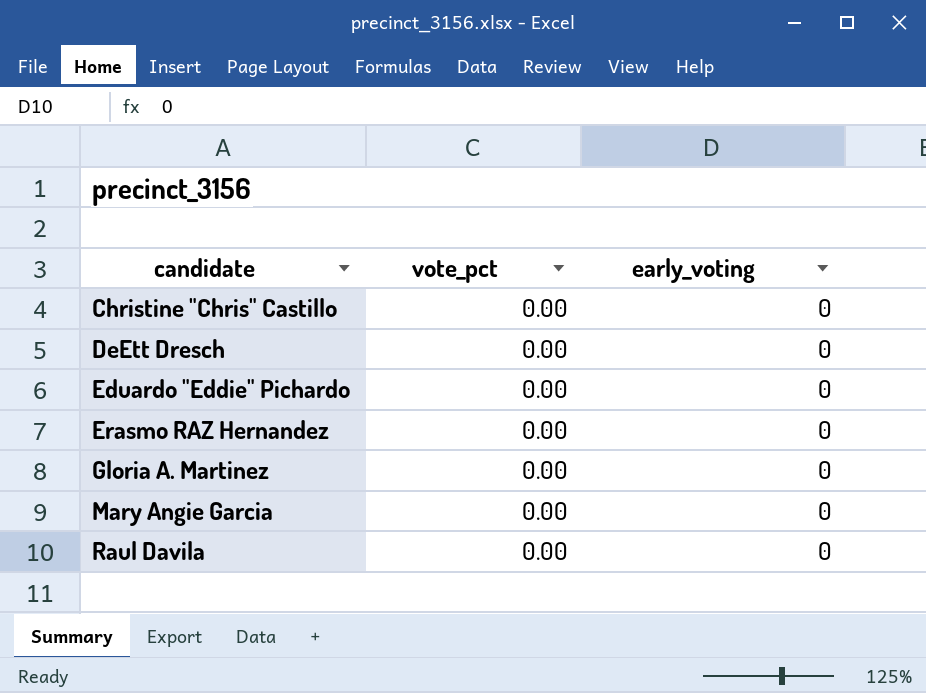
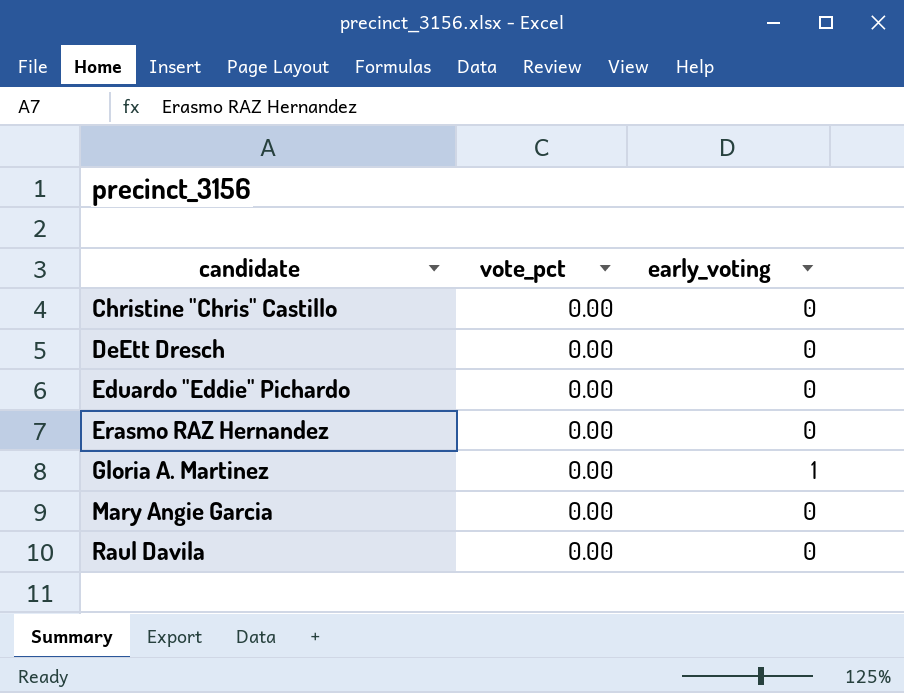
Gloria A. Martinez | early_voting: 0 -> 1

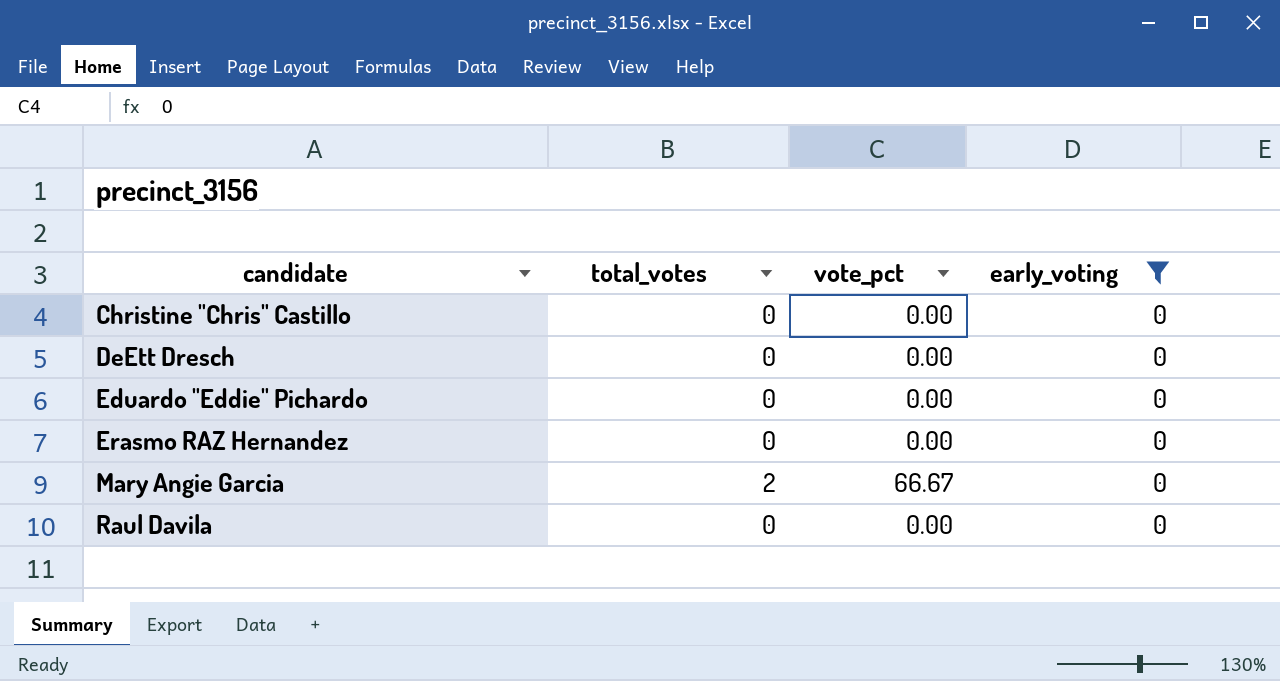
filter: none -> early_voting = 0
column total_votes | position: none -> 2
Mary Angie Garcia | vote_pct: 0.00 -> 66.67

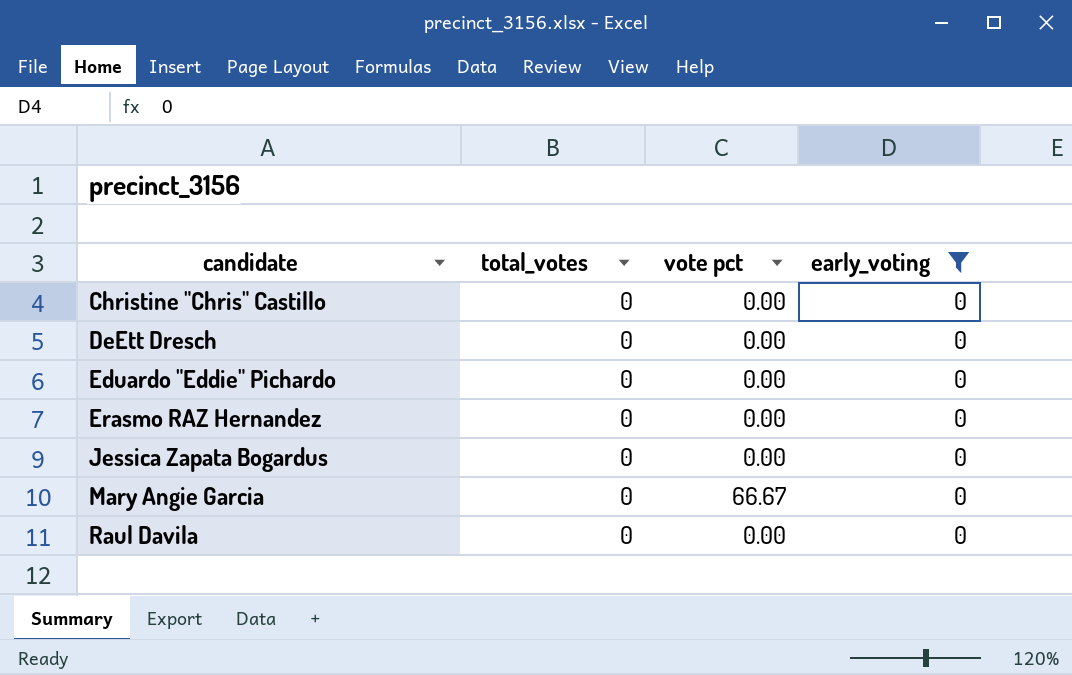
column name: vote_pct -> vote pct
row Jessica Zapata Bogardus: none -> 0 | 0.00 | 0
Mary Angie Garcia | total_votes: 2 -> 0

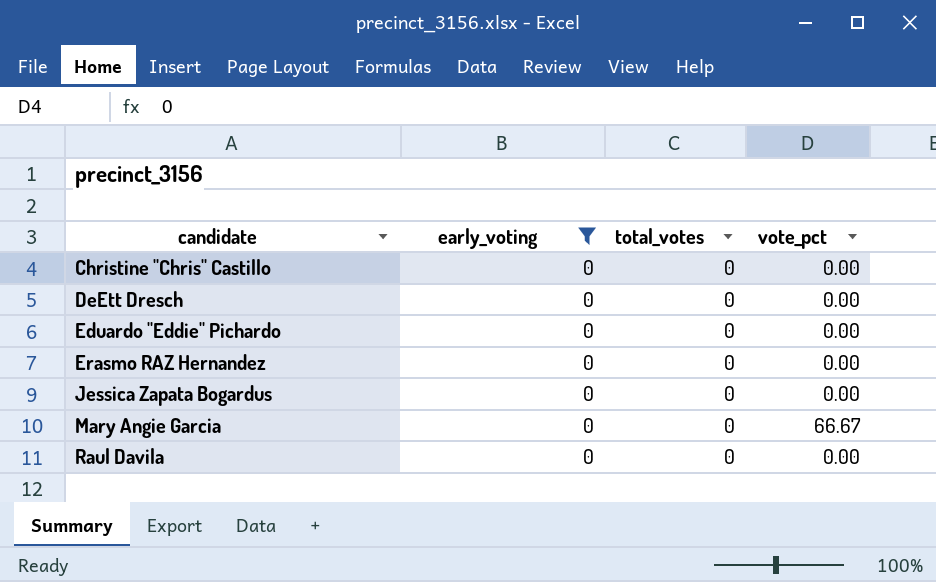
column early_voting | position: 4 -> 2
column name: vote pct -> vote_pct

